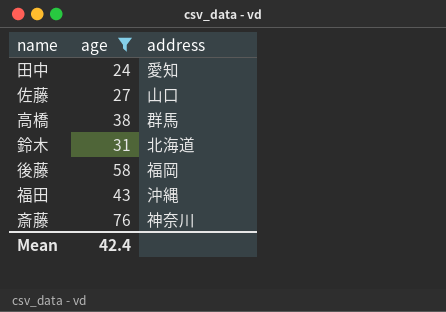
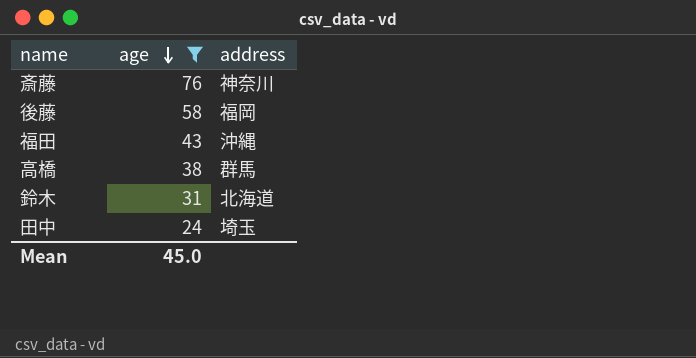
row order: none -> age descending
row 佐藤: 27 | 山口 -> none
田中 | address: 愛知 -> 埼玉
Mean | age: 42.4 -> 45.0

